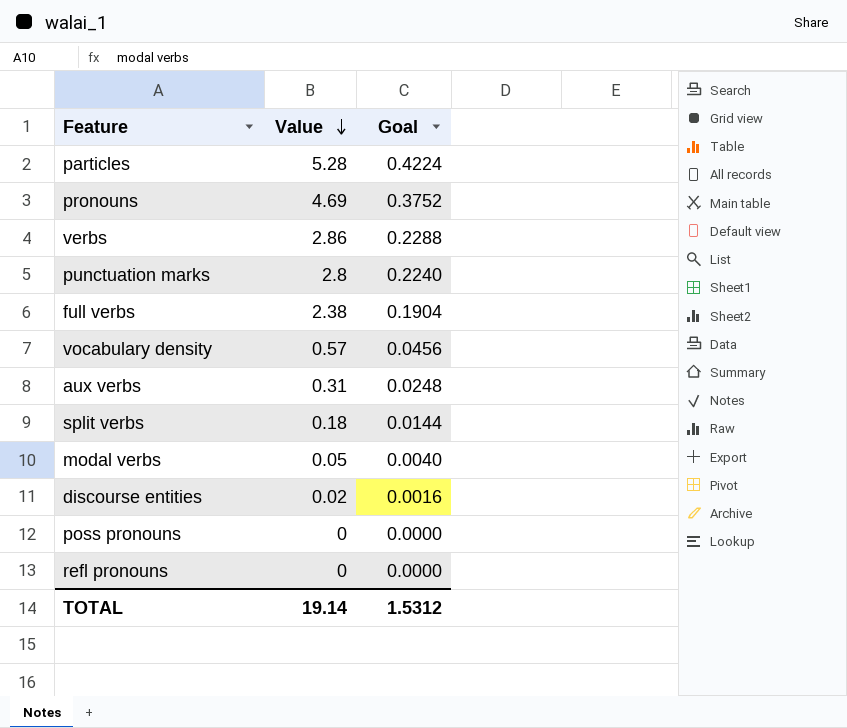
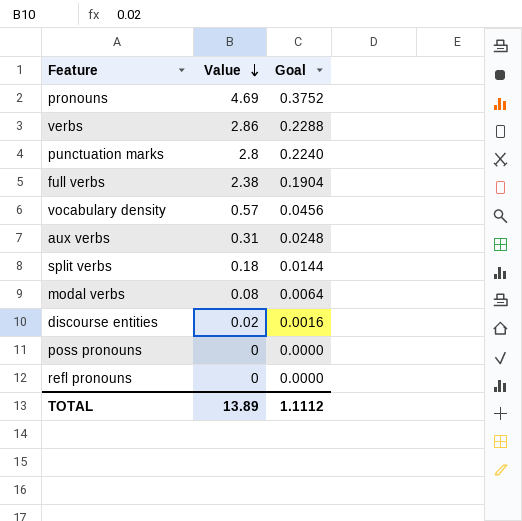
row particles: 5.28 | 0.4224 -> none
modal verbs | Value: 0.05 -> 0.08
modal verbs | Goal: 0.0040 -> 0.0064
TOTAL | Value: 19.14 -> 13.89
TOTAL | Goal: 1.5312 -> 1.1112

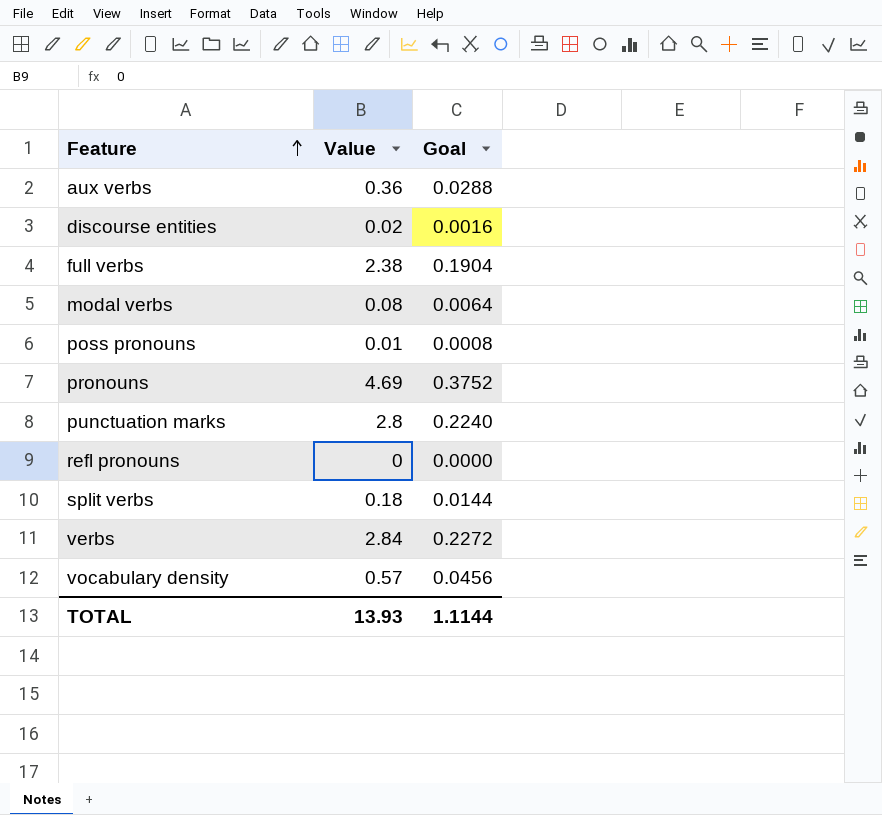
row order: Value descending -> Feature ascending
aux verbs | Value: 0.31 -> 0.36
aux verbs | Goal: 0.0248 -> 0.0288
poss pronouns | Value: 0 -> 0.01
poss pronouns | Goal: 0.0000 -> 0.0008
verbs | Value: 2.86 -> 2.84
verbs | Goal: 0.2288 -> 0.2272
TOTAL | Value: 13.89 -> 13.93
TOTAL | Goal: 1.1112 -> 1.1144

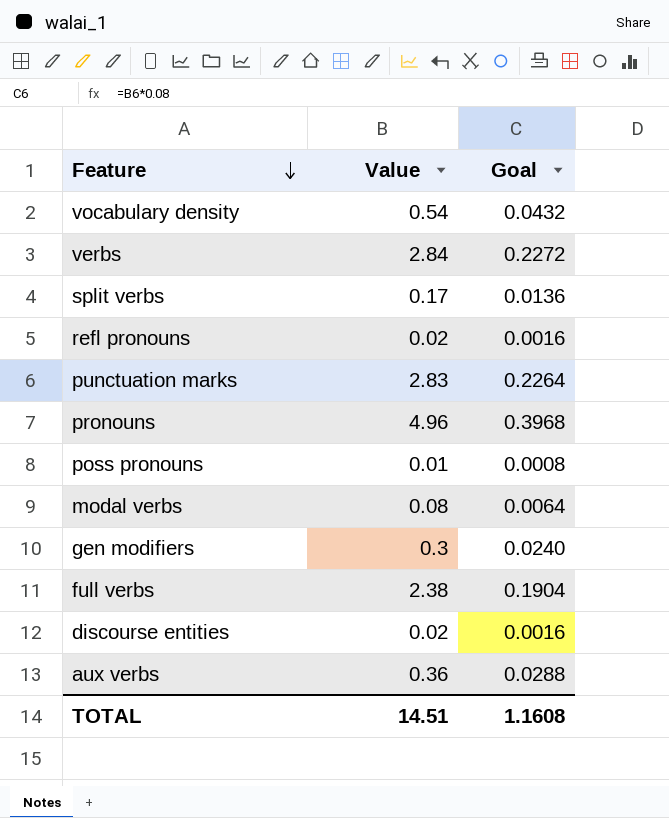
row order: Feature ascending -> Feature descending
vocabulary density | Value: 0.57 -> 0.54
vocabulary density | Goal: 0.0456 -> 0.0432
split verbs | Value: 0.18 -> 0.17
split verbs | Goal: 0.0144 -> 0.0136
refl pronouns | Value: 0 -> 0.02
refl pronouns | Goal: 0.0000 -> 0.0016
punctuation marks | Value: 2.8 -> 2.83
punctuation marks | Goal: 0.2240 -> 0.2264
pronouns | Value: 4.69 -> 4.96
pronouns | Goal: 0.3752 -> 0.3968
row gen modifiers: none -> 0.3 | 0.0240
TOTAL | Value: 13.93 -> 14.51
TOTAL | Goal: 1.1144 -> 1.1608

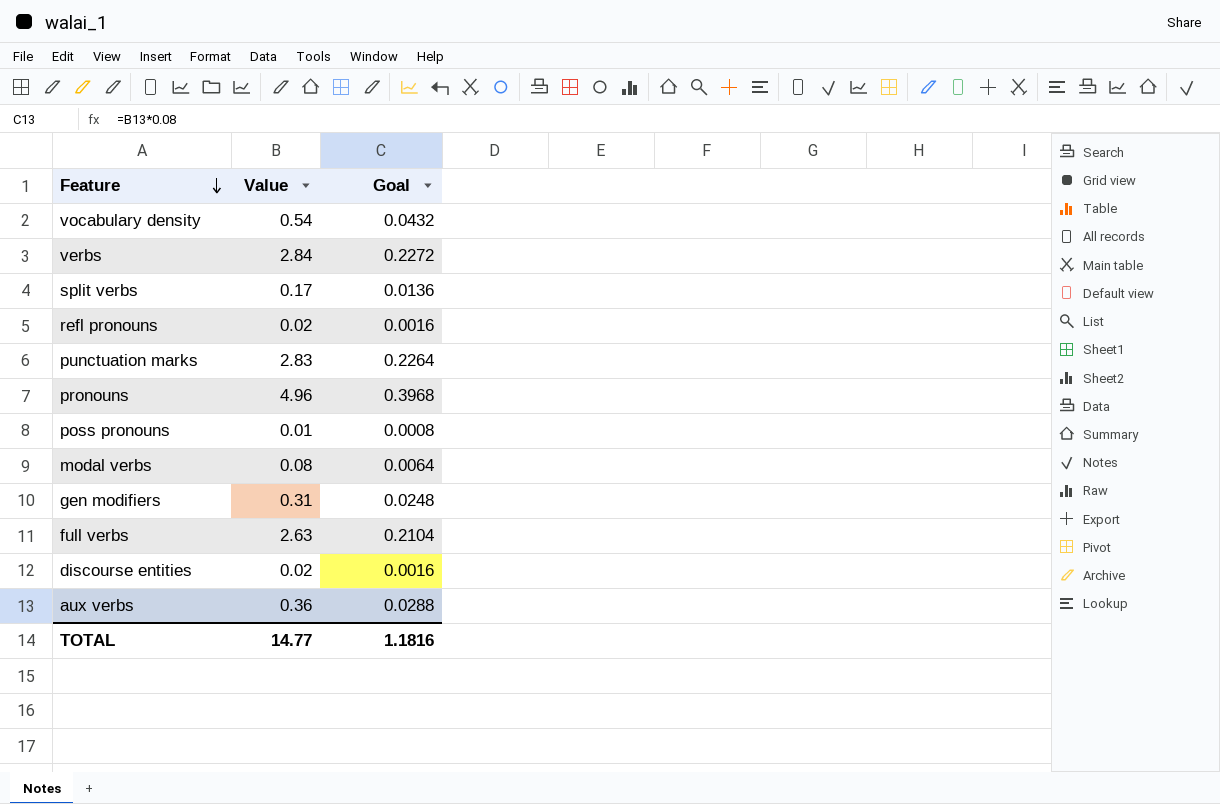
gen modifiers | Value: 0.3 -> 0.31
gen modifiers | Goal: 0.0240 -> 0.0248
full verbs | Value: 2.38 -> 2.63
full verbs | Goal: 0.1904 -> 0.2104
TOTAL | Value: 14.51 -> 14.77
TOTAL | Goal: 1.1608 -> 1.1816

